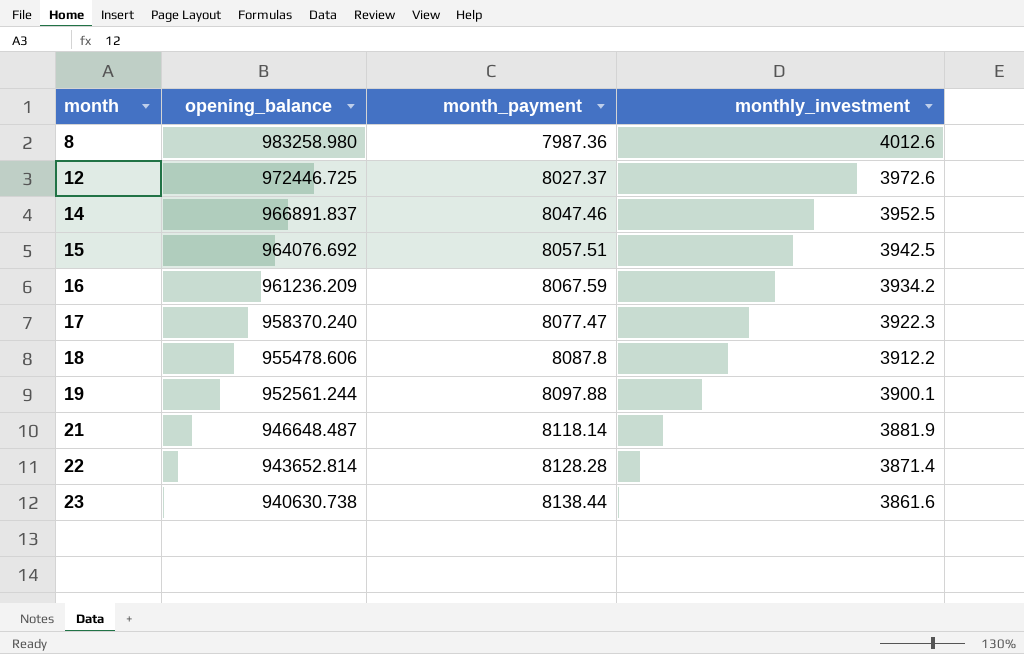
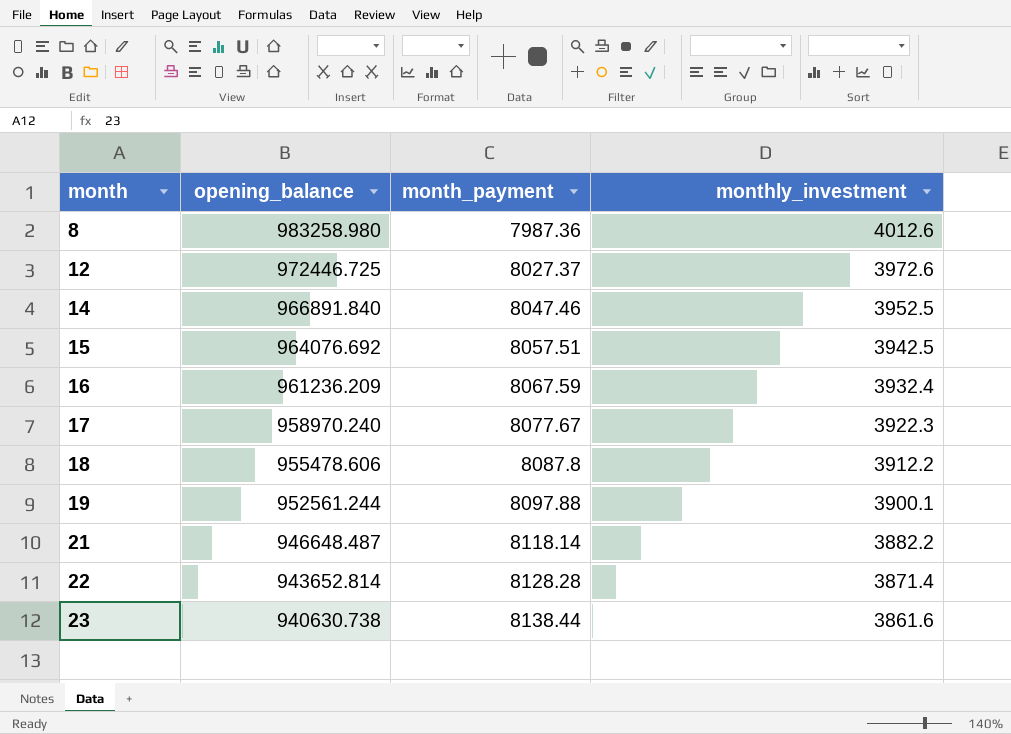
14 | opening_balance: 966891.837 -> 966891.840
16 | monthly_investment: 3934.2 -> 3932.4
17 | opening_balance: 958370.240 -> 958970.240
17 | month_payment: 8077.47 -> 8077.67
21 | monthly_investment: 3881.9 -> 3882.2

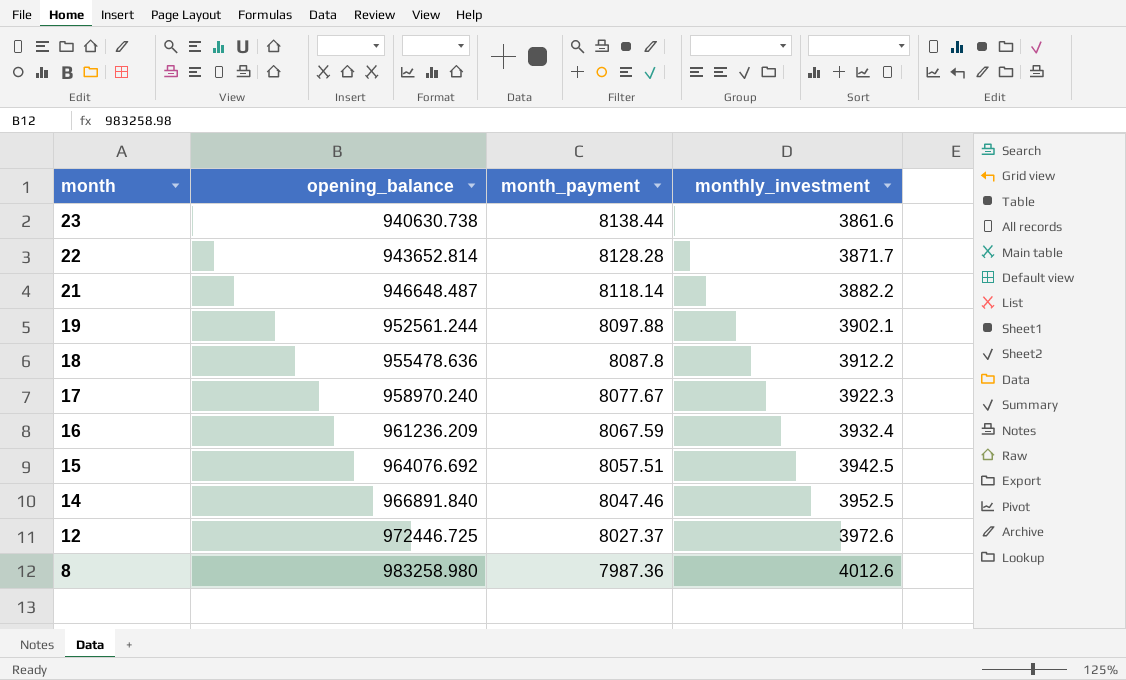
row order: month ascending -> month descending
22 | monthly_investment: 3871.4 -> 3871.7
19 | monthly_investment: 3900.1 -> 3902.1
18 | opening_balance: 955478.606 -> 955478.636

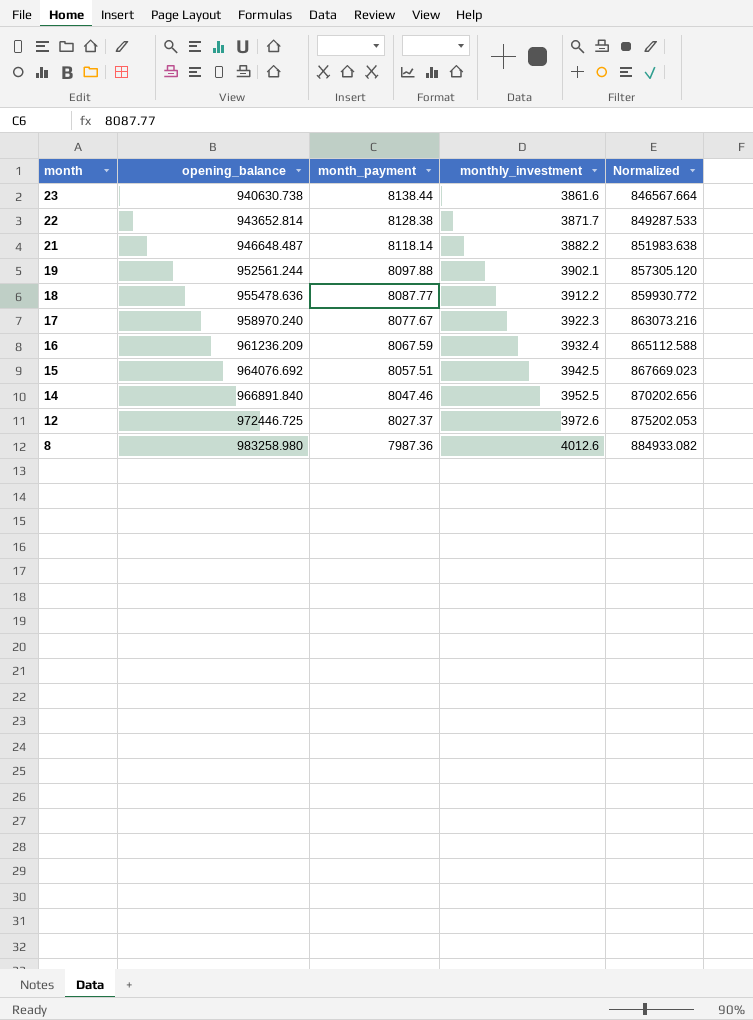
column Normalized | formula: none -> [opening_balance] * 0.9
22 | month_payment: 8128.28 -> 8128.38
18 | month_payment: 8087.8 -> 8087.77

